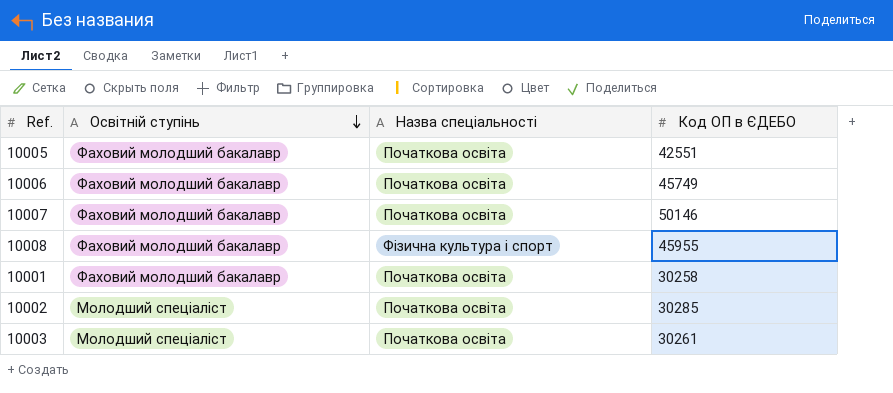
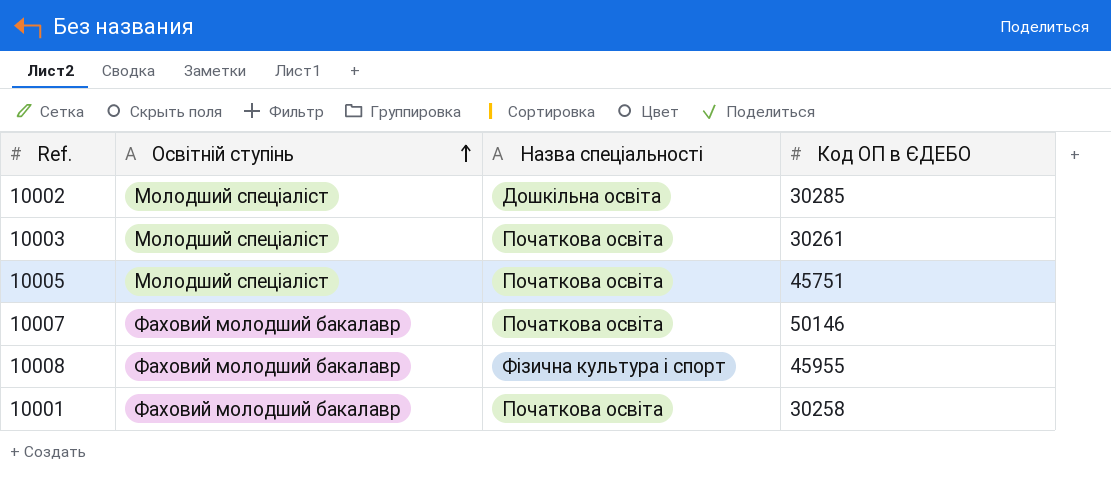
row order: Освітній ступінь descending -> Освітній ступінь ascending
row 10006: Фаховий молодший бакалавр | Початкова освіта | 45749 -> none
10002 | Назва спеціальності: Початкова освіта -> Дошкільна освіта
10005 | Освітній ступінь: Фаховий молодший бакалавр -> Молодший спеціаліст
10005 | Код ОП в ЄДЕБО: 42551 -> 45751

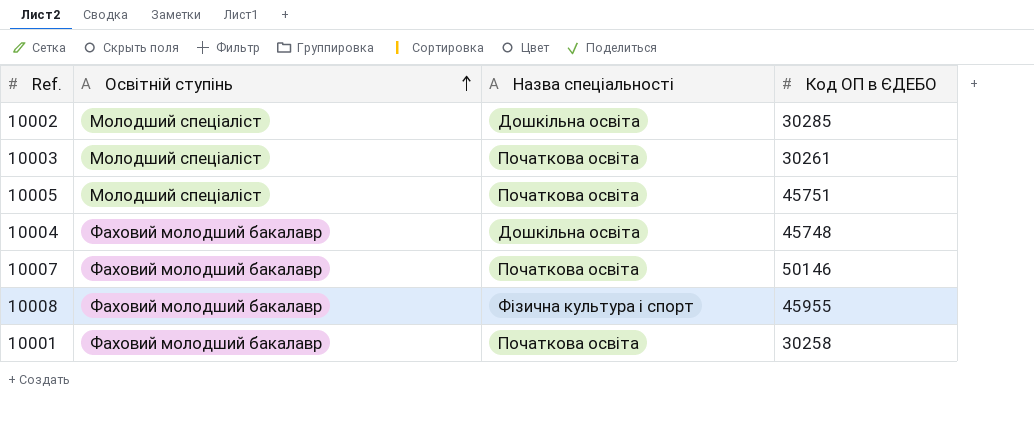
row 10004: none -> Фаховий молодший бакалавр | Дошкільна освіта | 45748

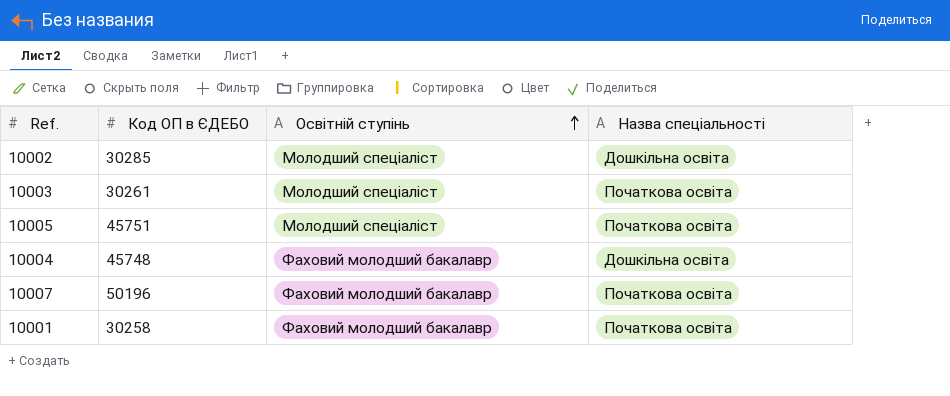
column Код ОП в ЄДЕБО | position: 4 -> 2
row 10008: Фаховий молодший бакалавр | Фізична культура і спорт | 45955 -> none
10007 | Код ОП в ЄДЕБО: 50146 -> 50196

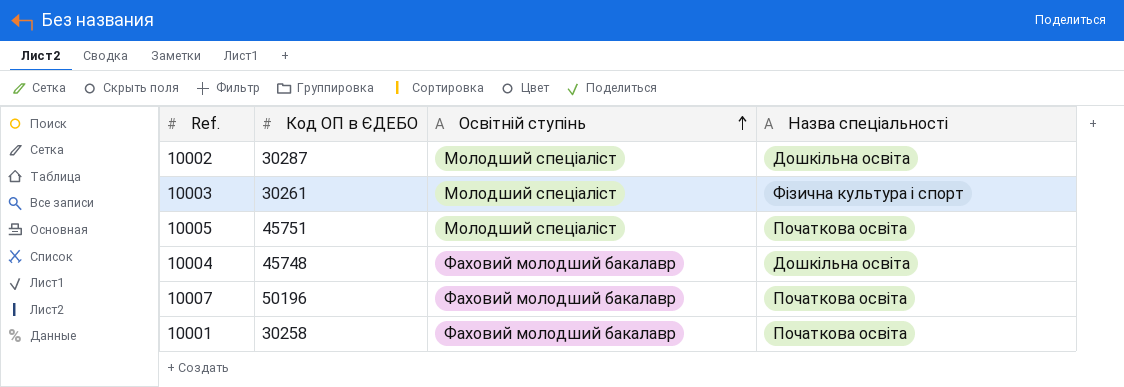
10002 | Код ОП в ЄДЕБО: 30285 -> 30287
10003 | Назва спеціальності: Початкова освіта -> Фізична культура і спорт

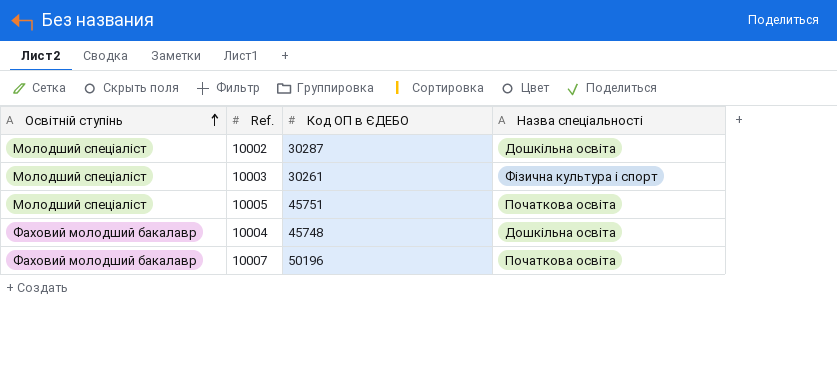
column Освітній ступінь | position: 3 -> 1
row 10001: 30258 | Фаховий молодший бакалавр | Початкова освіта -> none

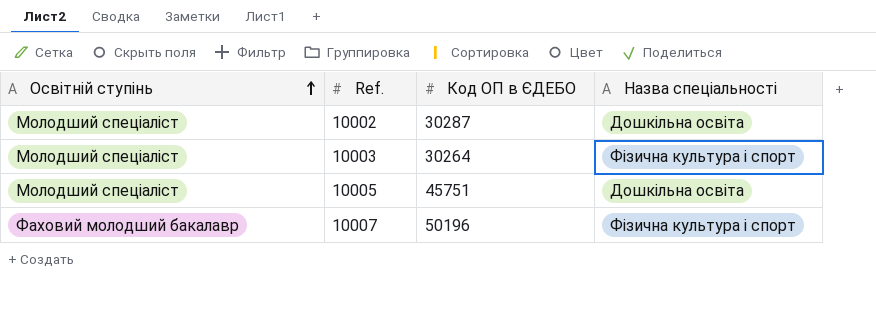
row 10004: Фаховий молодший бакалавр | 45748 | Дошкільна освіта -> none
10003 | Код ОП в ЄДЕБО: 30261 -> 30264
10005 | Назва спеціальності: Початкова освіта -> Дошкільна освіта
10007 | Назва спеціальності: Початкова освіта -> Фізична культура і спорт

